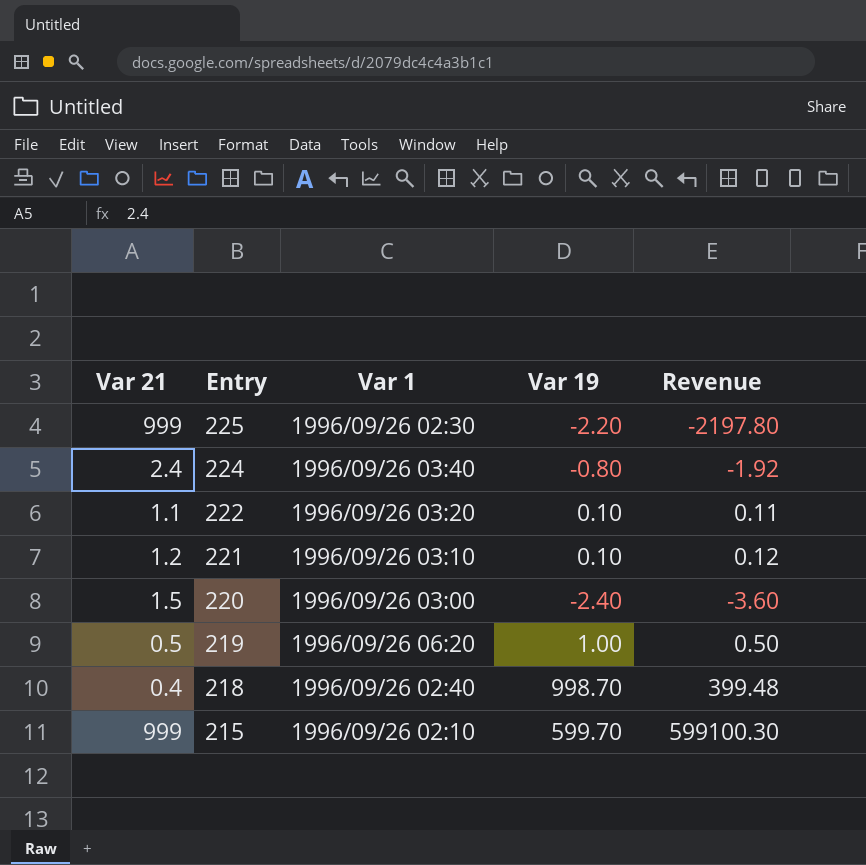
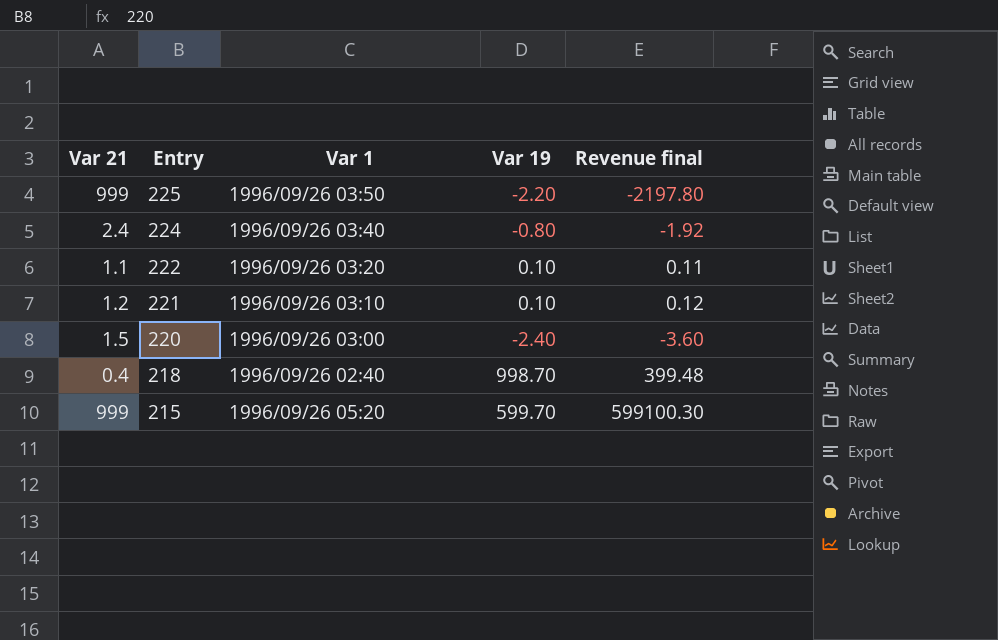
column name: Revenue -> Revenue final
row 219: 0.5 | 1996/09/26 06:20 | 1.00 | 0.50 -> none
225 | Var 1: 1996/09/26 02:30 -> 1996/09/26 03:50
215 | Var 1: 1996/09/26 02:10 -> 1996/09/26 05:20

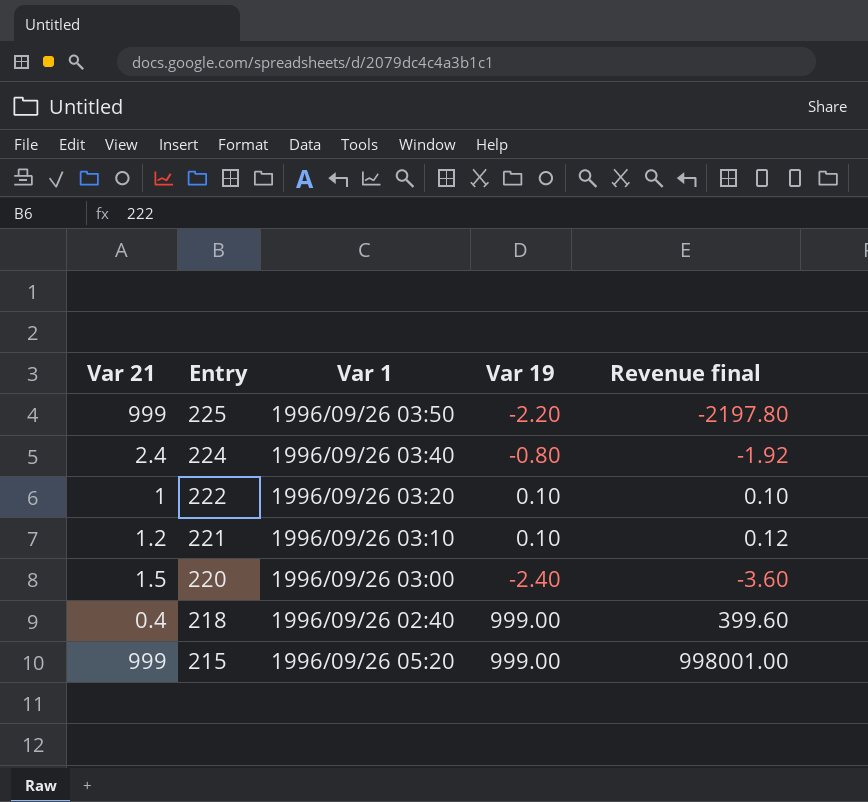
222 | Var 21: 1.1 -> 1
222 | Revenue final: 0.11 -> 0.10
218 | Var 19: 998.70 -> 999.00
218 | Revenue final: 399.48 -> 399.60
215 | Var 19: 599.70 -> 999.00
215 | Revenue final: 599100.30 -> 998001.00

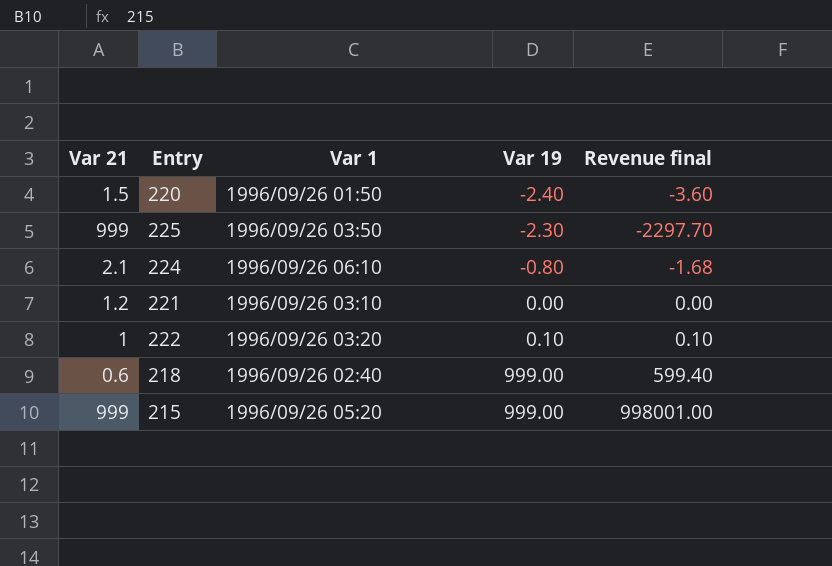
row order: Entry descending -> Var 19 ascending
220 | Var 1: 1996/09/26 03:00 -> 1996/09/26 01:50
225 | Var 19: -2.20 -> -2.30
225 | Revenue final: -2197.80 -> -2297.70
224 | Var 21: 2.4 -> 2.1
224 | Var 1: 1996/09/26 03:40 -> 1996/09/26 06:10
224 | Revenue final: -1.92 -> -1.68
221 | Var 19: 0.10 -> 0.00
221 | Revenue final: 0.12 -> 0.00
218 | Var 21: 0.4 -> 0.6
218 | Revenue final: 399.60 -> 599.40

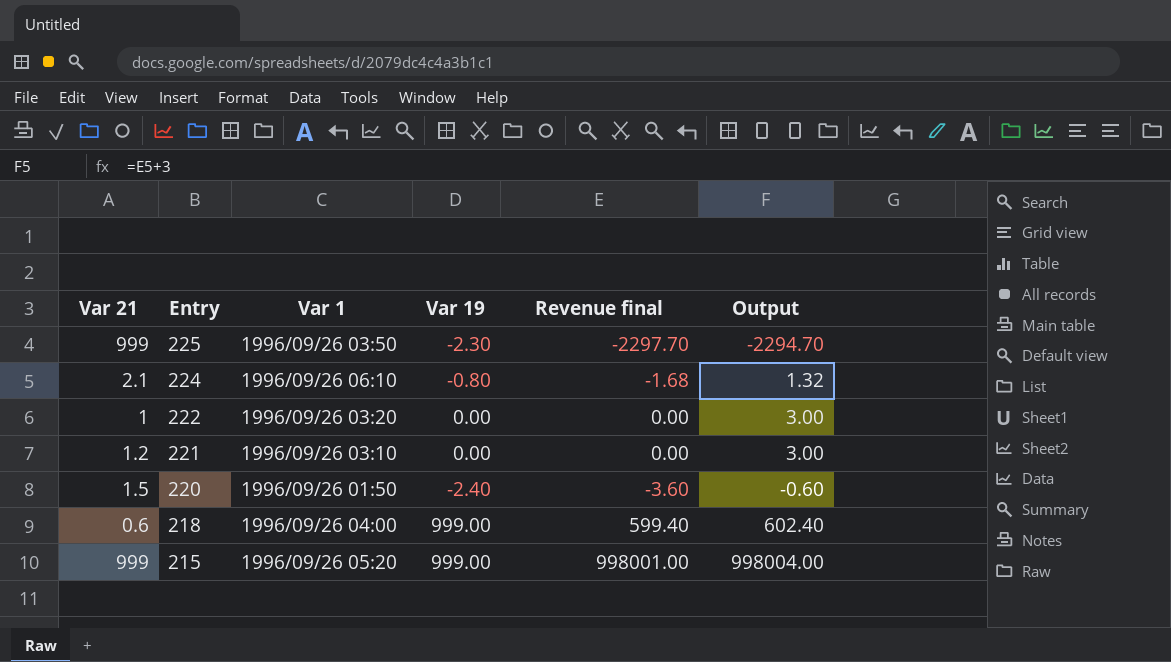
row order: Var 19 ascending -> Entry descending
column Output | formula: none -> [Revenue final] + 3
222 | Var 19: 0.10 -> 0.00
222 | Revenue final: 0.10 -> 0.00
218 | Var 1: 1996/09/26 02:40 -> 1996/09/26 04:00

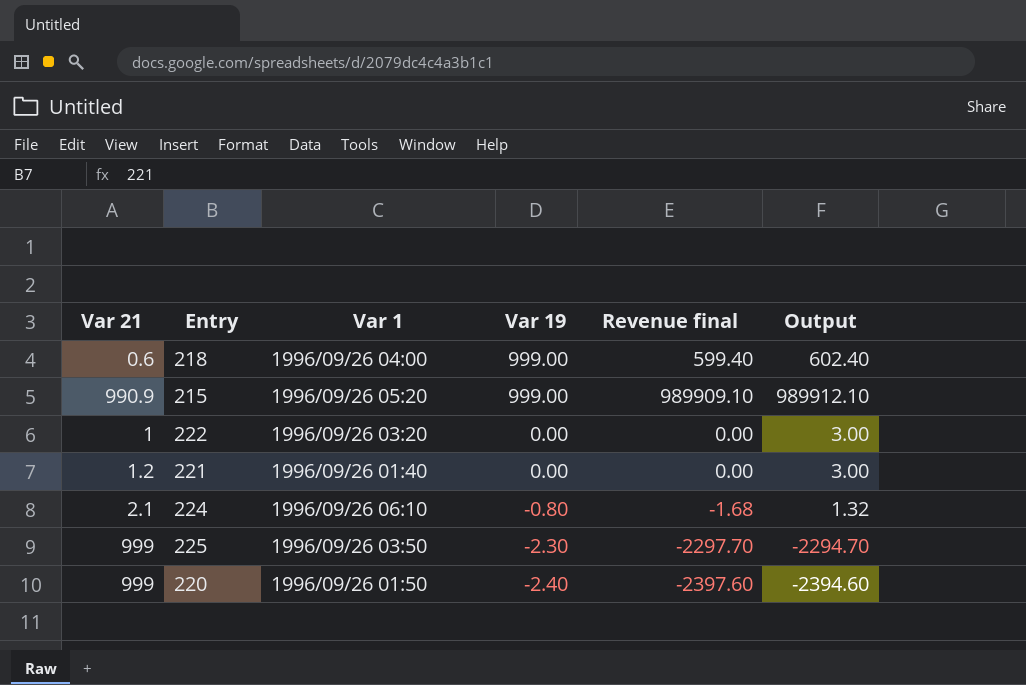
row order: Entry descending -> Var 19 descending
215 | Var 21: 999 -> 990.9
215 | Revenue final: 998001.00 -> 989909.10
215 | Output: 998004.00 -> 989912.10
221 | Var 1: 1996/09/26 03:10 -> 1996/09/26 01:40
220 | Var 21: 1.5 -> 999
220 | Revenue final: -3.60 -> -2397.60
220 | Output: -0.60 -> -2394.60

